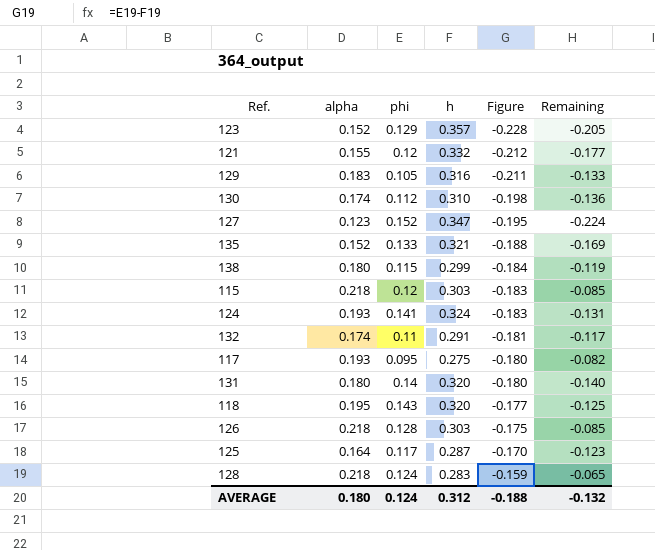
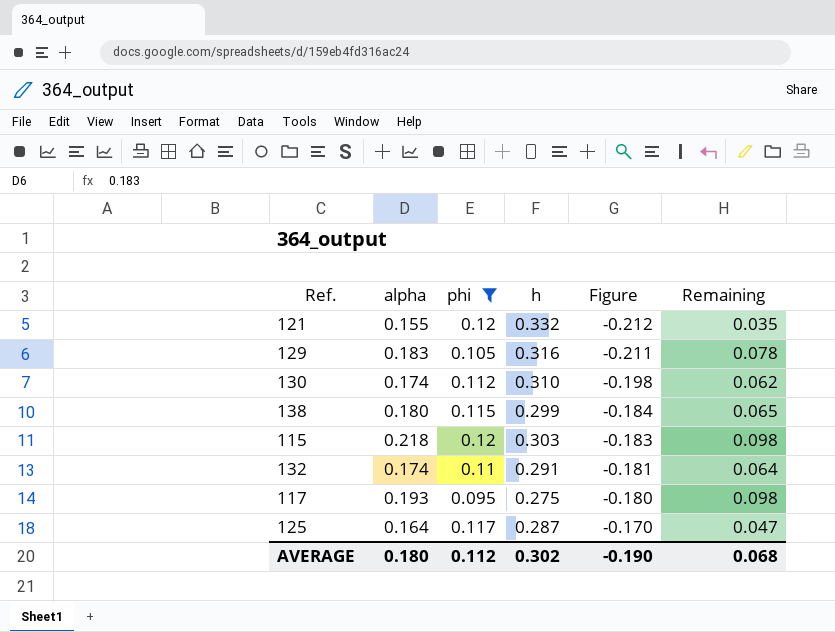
filter: none -> phi <= 0.12
column Remaining | formula: [alpha] - [h] -> [alpha] - [phi]
AVERAGE | phi: 0.124 -> 0.112
AVERAGE | h: 0.312 -> 0.302
AVERAGE | Figure: -0.188 -> -0.190
AVERAGE | Remaining: -0.132 -> 0.068

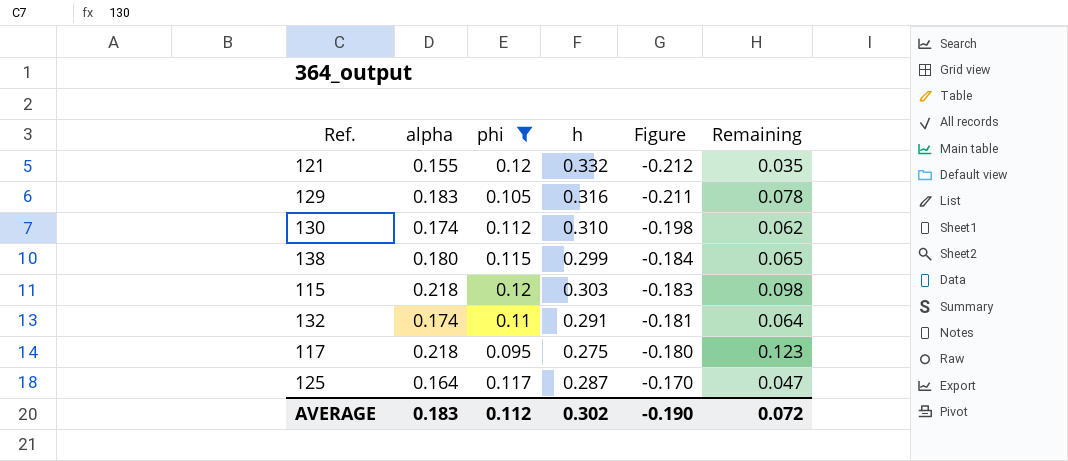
117 | alpha: 0.193 -> 0.218
117 | Remaining: 0.098 -> 0.123
AVERAGE | alpha: 0.180 -> 0.183
AVERAGE | Remaining: 0.068 -> 0.072

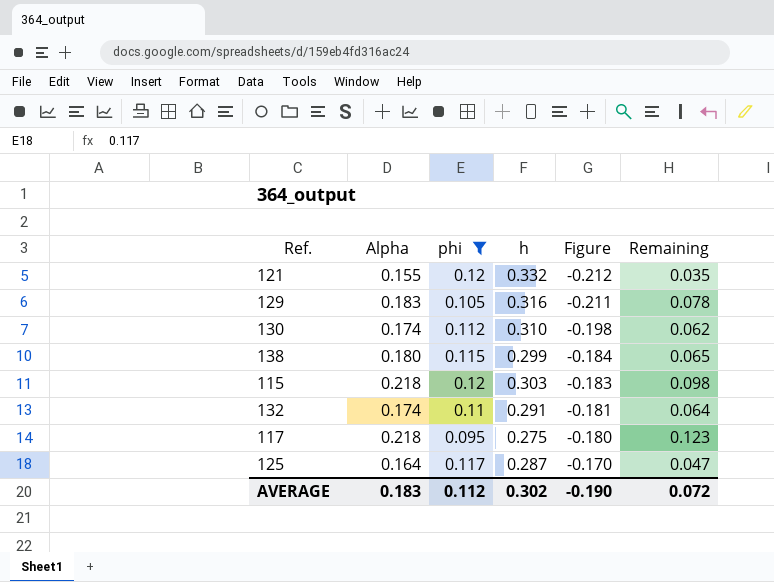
column name: alpha -> Alpha

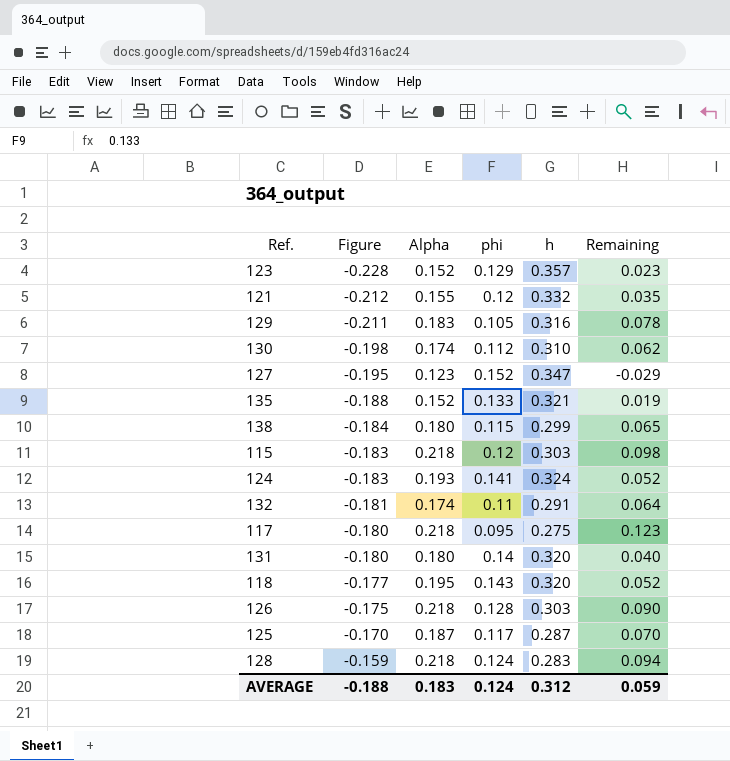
filter: phi <= 0.12 -> none
column Figure | position: 5 -> 2
125 | Alpha: 0.164 -> 0.187
125 | Remaining: 0.047 -> 0.070
AVERAGE | Figure: -0.190 -> -0.188
AVERAGE | phi: 0.112 -> 0.124
AVERAGE | h: 0.302 -> 0.312
AVERAGE | Remaining: 0.072 -> 0.059

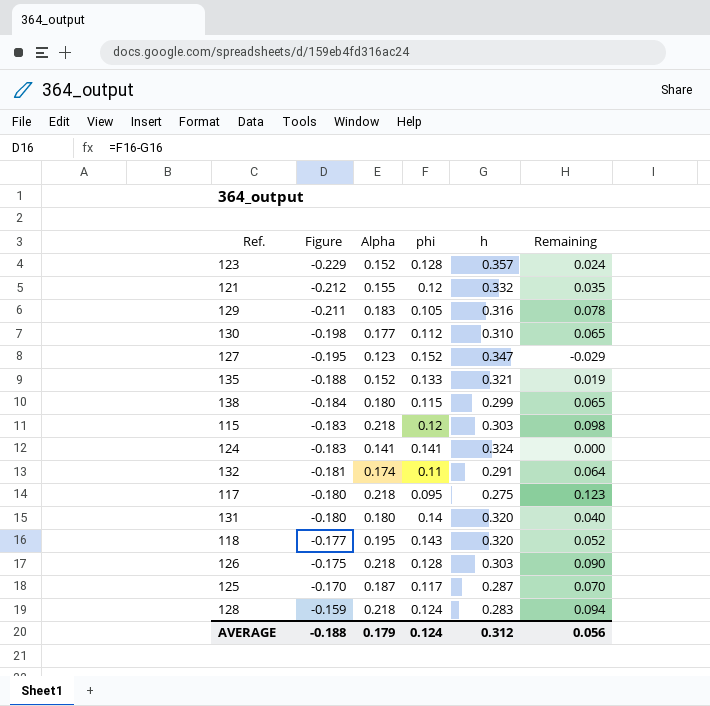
123 | Figure: -0.228 -> -0.229
123 | phi: 0.129 -> 0.128
123 | Remaining: 0.023 -> 0.024
130 | Alpha: 0.174 -> 0.177
130 | Remaining: 0.062 -> 0.065
124 | Alpha: 0.193 -> 0.141
124 | Remaining: 0.052 -> 0.000
AVERAGE | Alpha: 0.183 -> 0.179
AVERAGE | Remaining: 0.059 -> 0.056

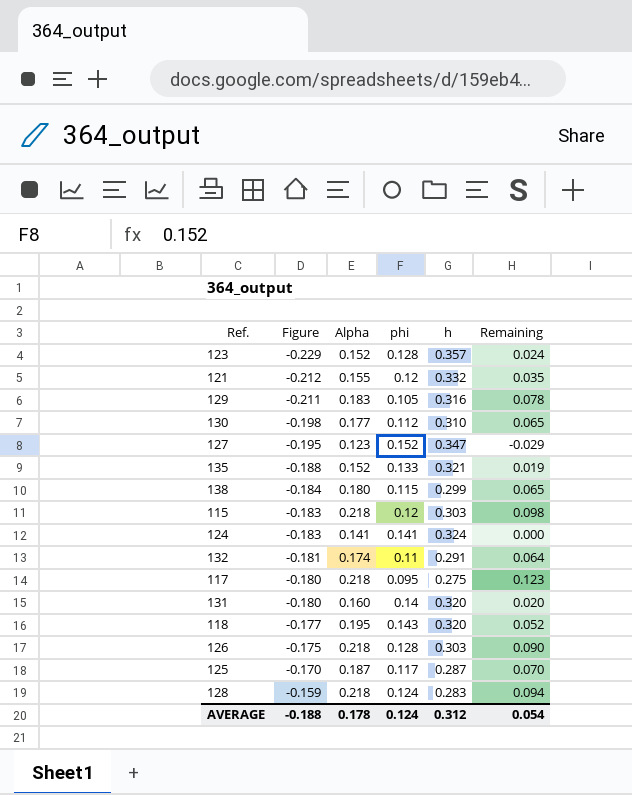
131 | Alpha: 0.180 -> 0.160
131 | Remaining: 0.040 -> 0.020
AVERAGE | Alpha: 0.179 -> 0.178
AVERAGE | Remaining: 0.056 -> 0.054

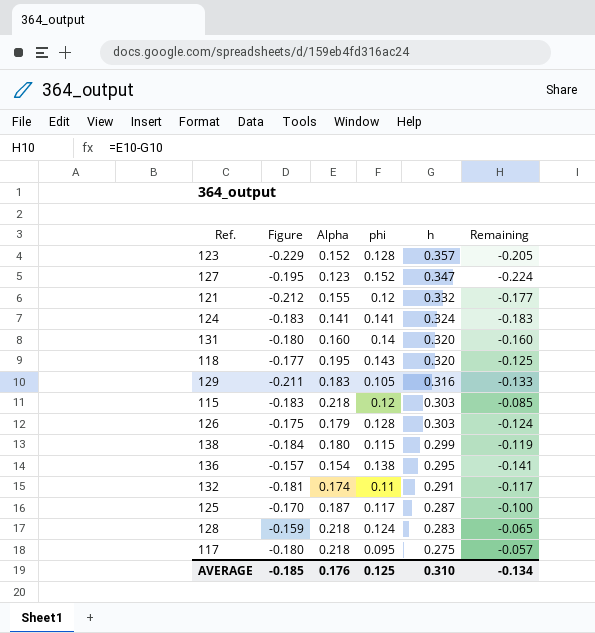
row order: Figure ascending -> h descending
column Remaining | formula: [Alpha] - [phi] -> [Alpha] - [h]
row 130: -0.198 | 0.177 | 0.112 | 0.310 | 0.065 -> none
row 135: -0.188 | 0.152 | 0.133 | 0.321 | 0.019 -> none
126 | Alpha: 0.218 -> 0.179
row 136: none -> -0.157 | 0.154 | 0.138 | 0.295 | -0.141
AVERAGE | Figure: -0.188 -> -0.185
AVERAGE | Alpha: 0.178 -> 0.176
AVERAGE | phi: 0.124 -> 0.125
AVERAGE | h: 0.312 -> 0.310
AVERAGE | Remaining: 0.054 -> -0.134

